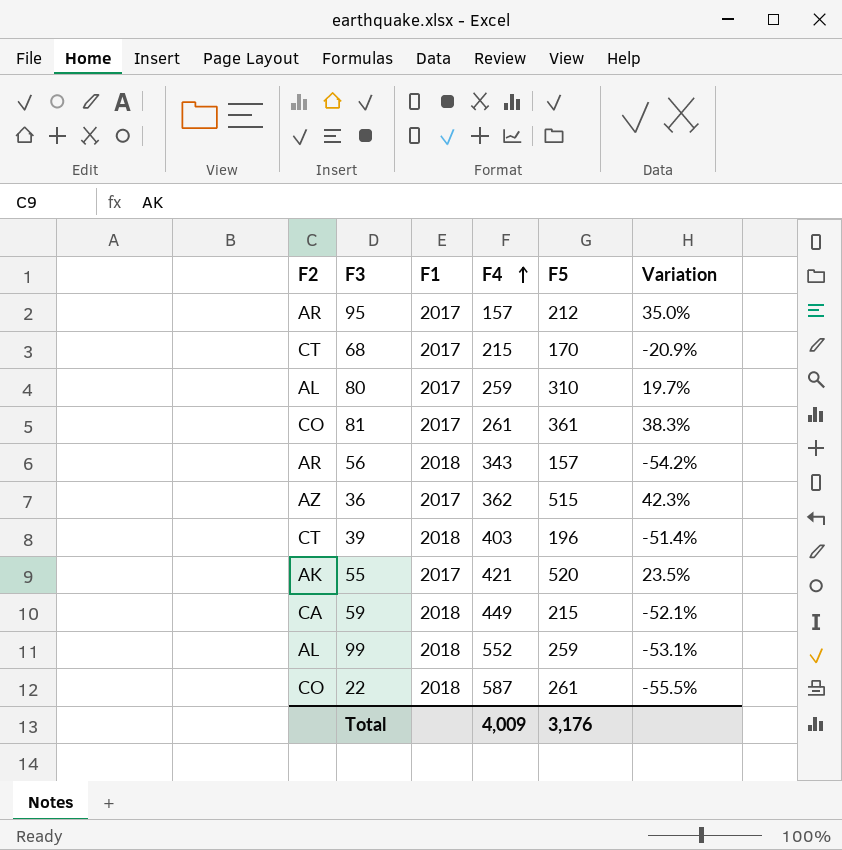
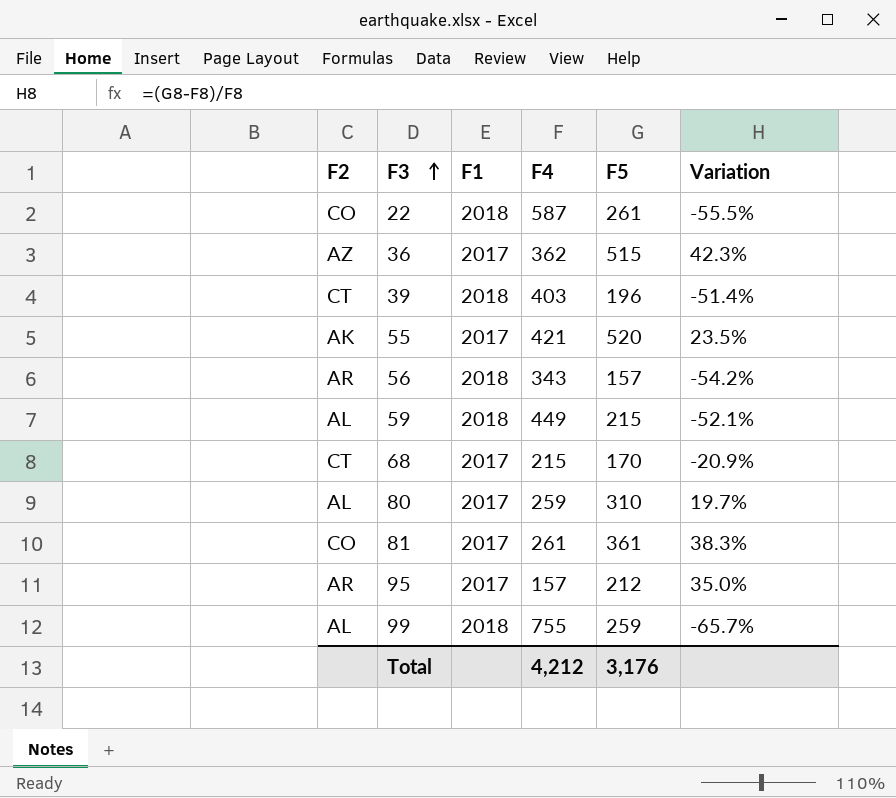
row order: F4 ascending -> F3 ascending
59 | F2: CA -> AL
99 | F4: 552 -> 755
99 | Variation: -53.1% -> -65.7%
Total | F4: 4,009 -> 4,212

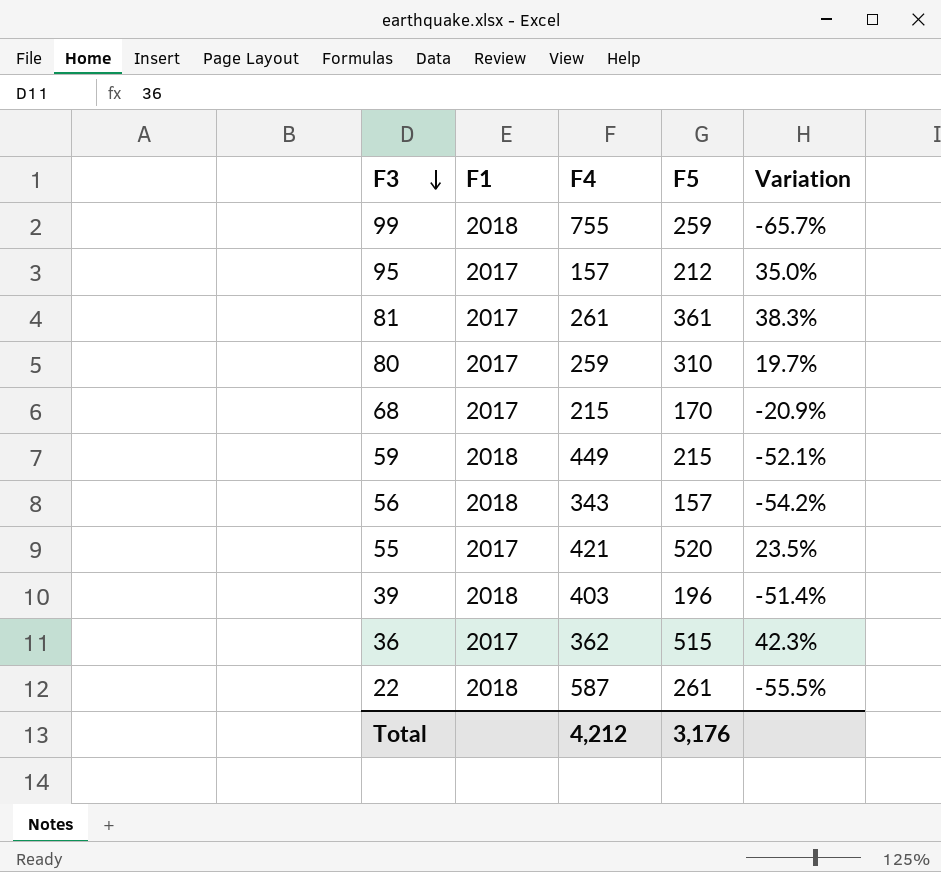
row order: F3 ascending -> F3 descending
column F2 | position: 1 -> none

